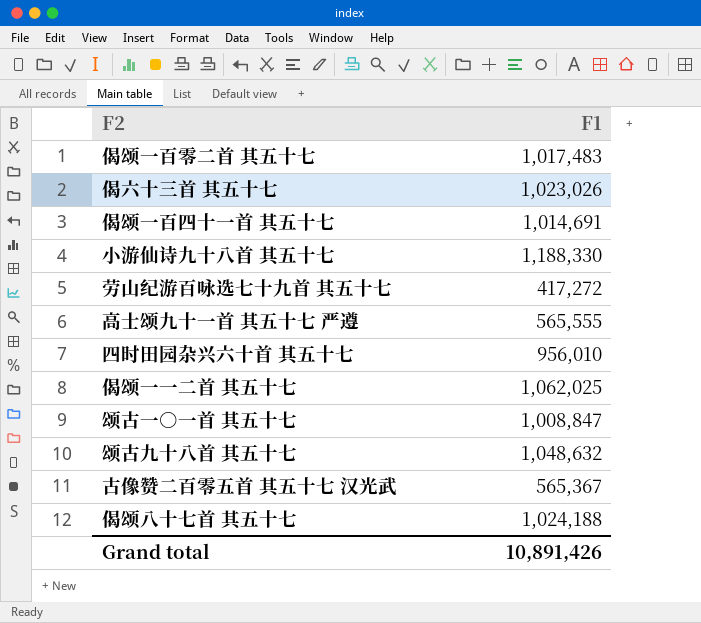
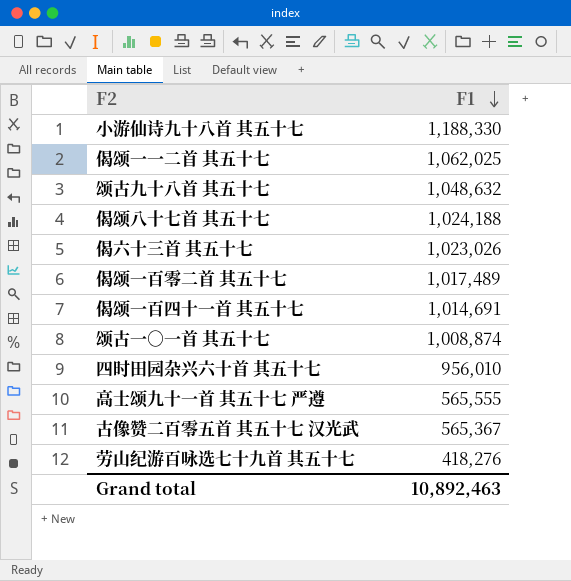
row order: none -> F1 descending
偈颂一百零二首 其五十七 | F1: 1,017,483 -> 1,017,489
颂古一○一首 其五十七 | F1: 1,008,847 -> 1,008,874
劳山纪游百咏选七十九首 其五十七 | F1: 417,272 -> 418,276
Grand total | F1: 10,891,426 -> 10,892,463

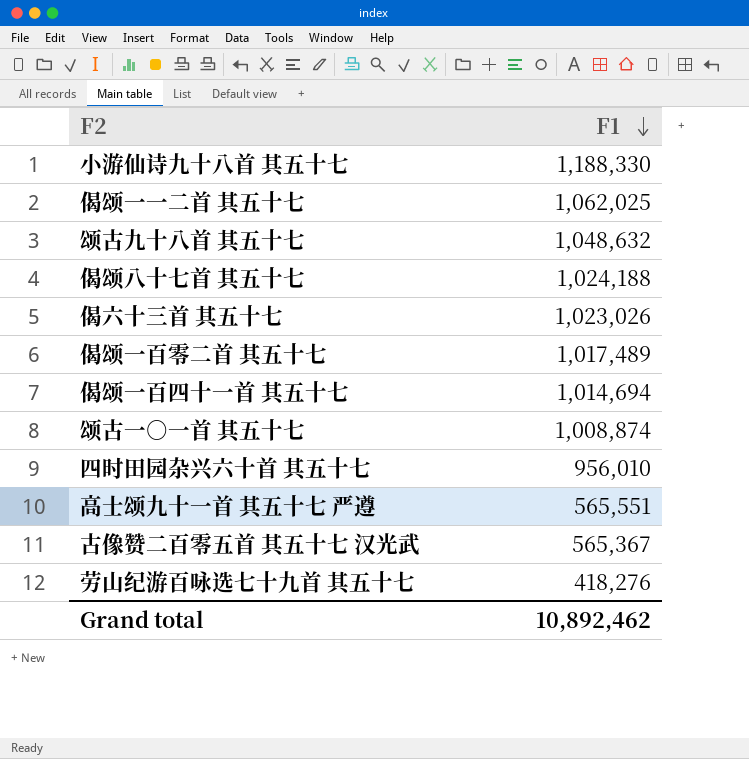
偈颂一百四十一首 其五十七 | F1: 1,014,691 -> 1,014,694
高士颂九十一首 其五十七 严遵 | F1: 565,555 -> 565,551
Grand total | F1: 10,892,463 -> 10,892,462

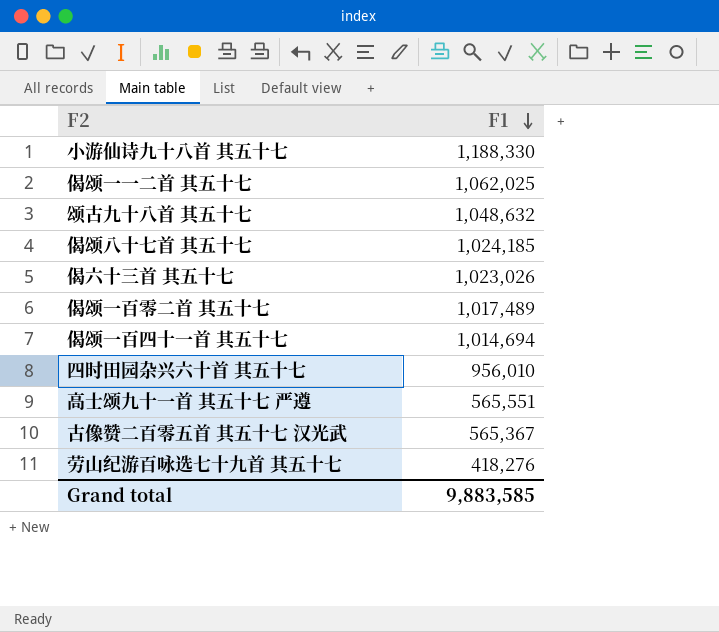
row 颂古一○一首 其五十七: 1,008,874 -> none
偈颂八十七首 其五十七 | F1: 1,024,188 -> 1,024,185
Grand total | F1: 10,892,462 -> 9,883,585

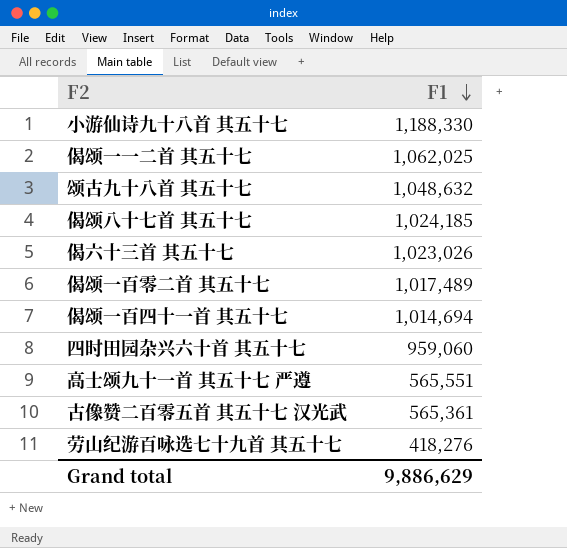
四时田园杂兴六十首 其五十七 | F1: 956,010 -> 959,060
古像赞二百零五首 其五十七 汉光武 | F1: 565,367 -> 565,361
Grand total | F1: 9,883,585 -> 9,886,629

